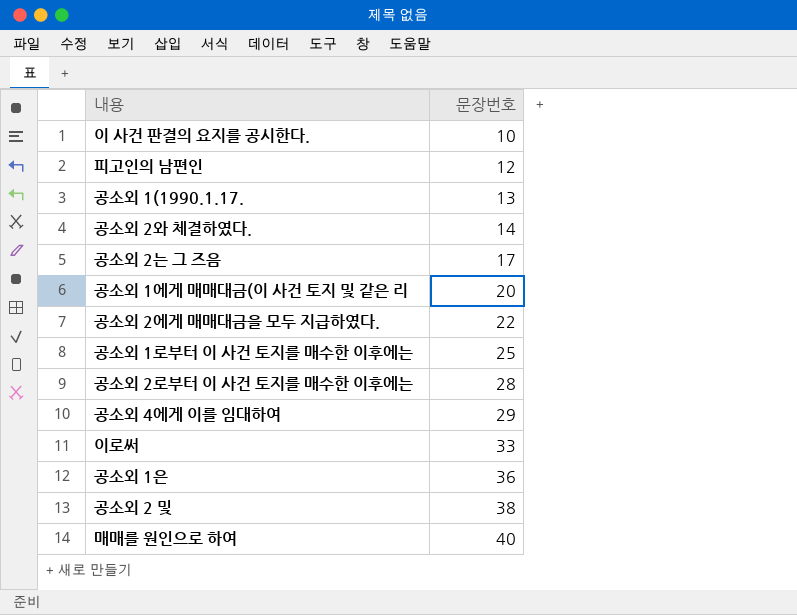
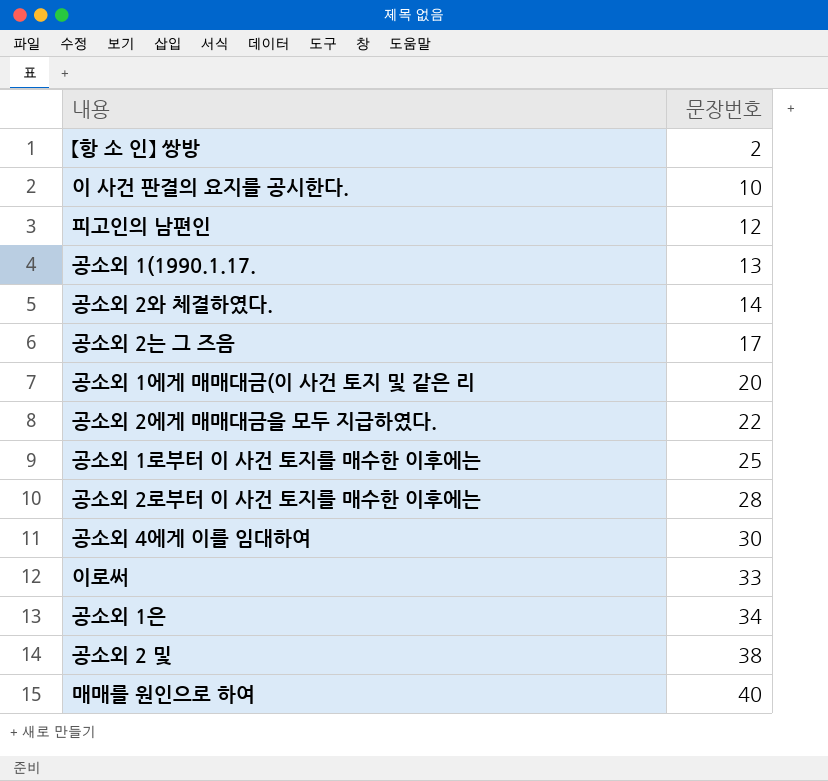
row 【항 소 인】 쌍방: none -> 2
공소외 4에게 이를 임대하여 | 문장번호: 29 -> 30
공소외 1은 | 문장번호: 36 -> 34

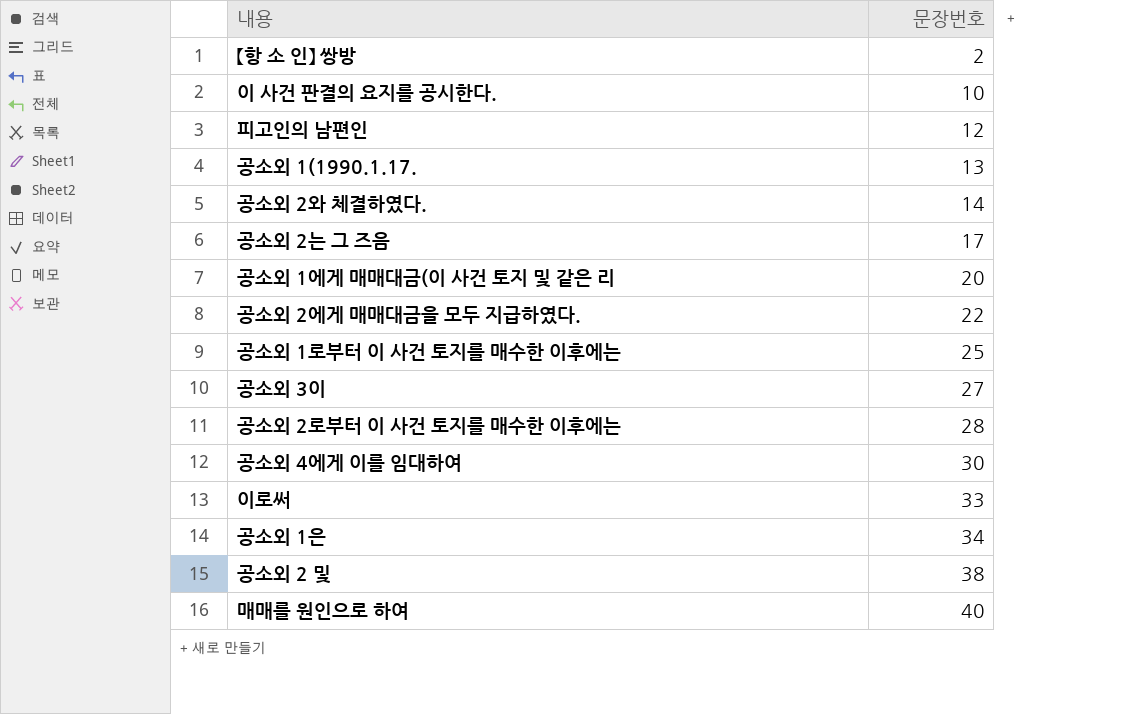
row 공소외 3이: none -> 27

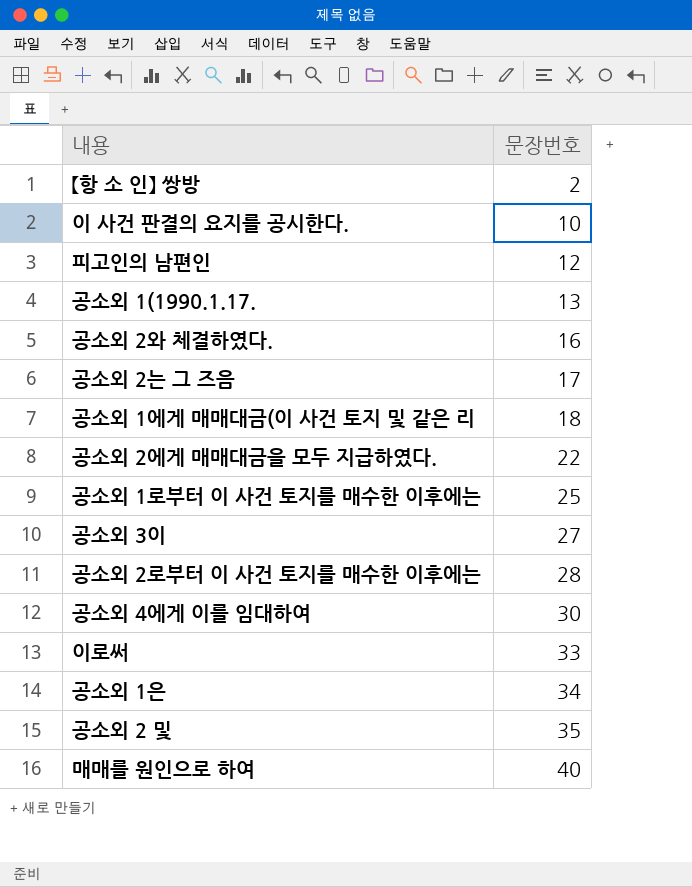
공소외 2와 체결하였다. | 문장번호: 14 -> 16
공소외 1에게 매매대금(이 사건 토지 및 같은 리 | 문장번호: 20 -> 18
공소외 2 및 | 문장번호: 38 -> 35

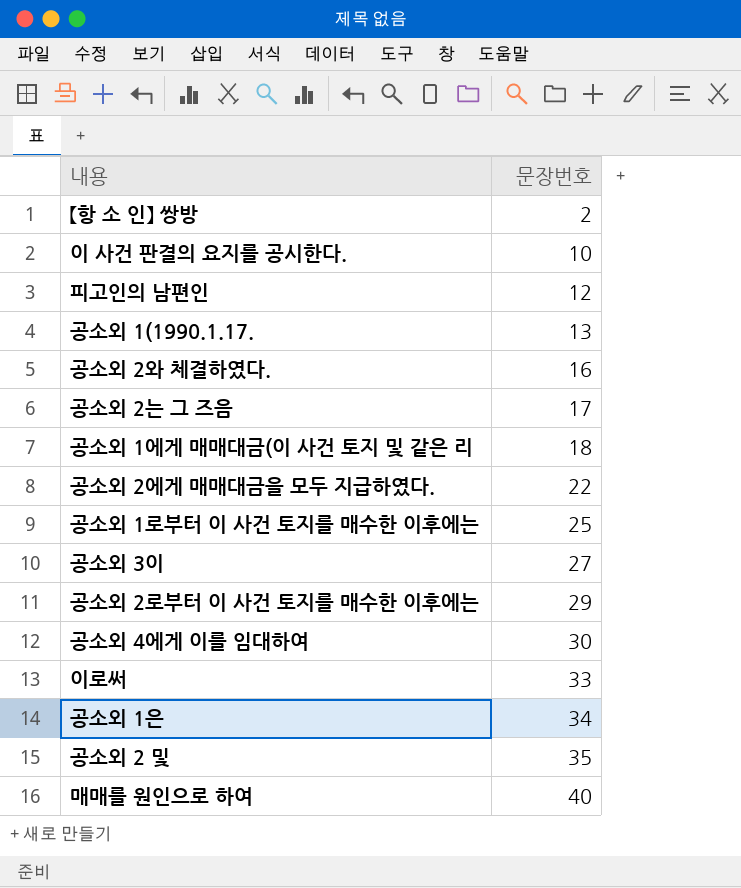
공소외 2로부터 이 사건 토지를 매수한 이후에는 | 문장번호: 28 -> 29

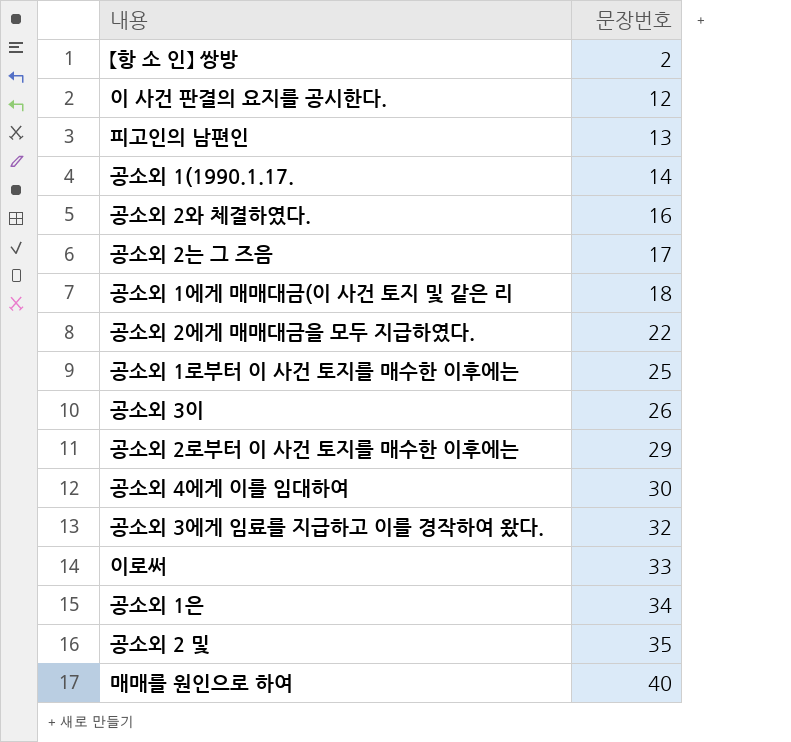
이 사건 판결의 요지를 공시한다. | 문장번호: 10 -> 12
피고인의 남편인 | 문장번호: 12 -> 13
공소외 1(1990.1.17. | 문장번호: 13 -> 14
공소외 3이 | 문장번호: 27 -> 26
row 공소외 3에게 임료를 지급하고 이를 경작하여 왔다.: none -> 32

